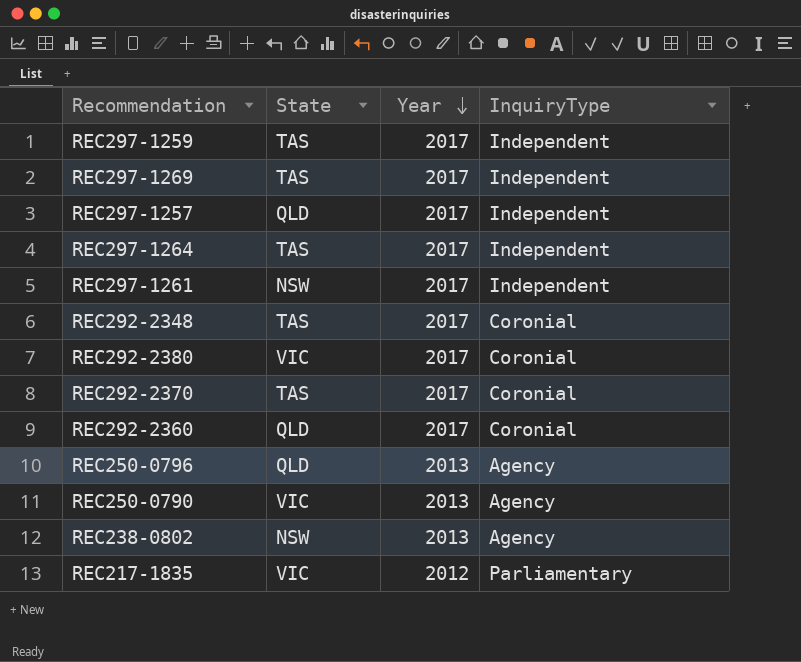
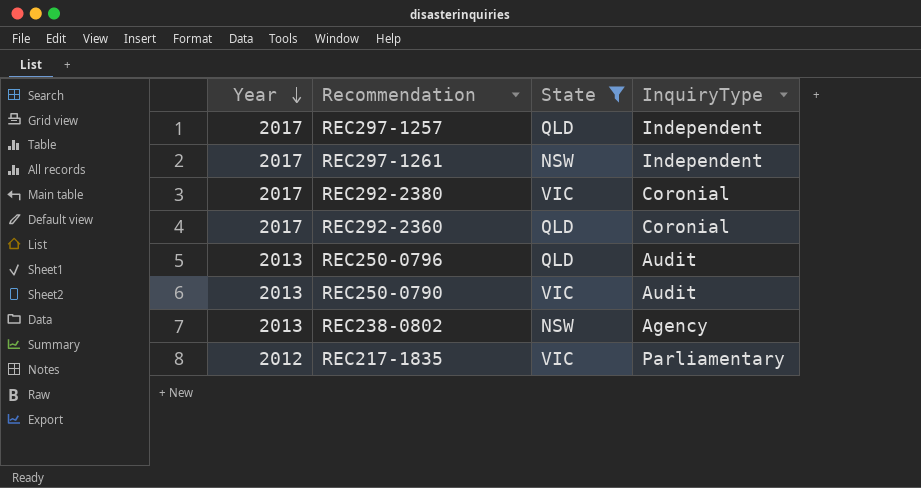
filter: none -> State != TAS
column Year | position: 3 -> 1
REC250-0796 | InquiryType: Agency -> Audit
REC250-0790 | InquiryType: Agency -> Audit

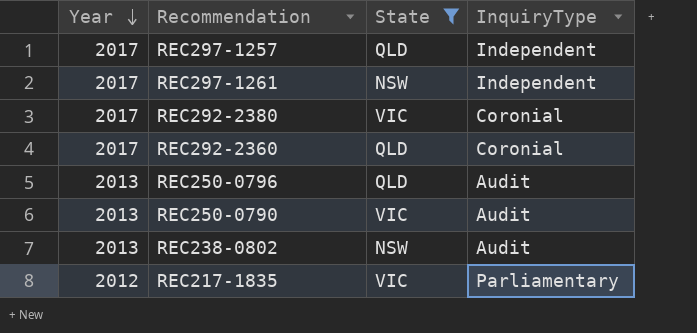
REC238-0802 | InquiryType: Agency -> Audit

